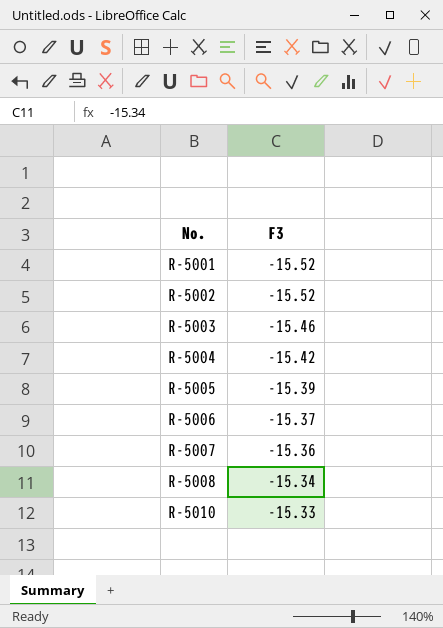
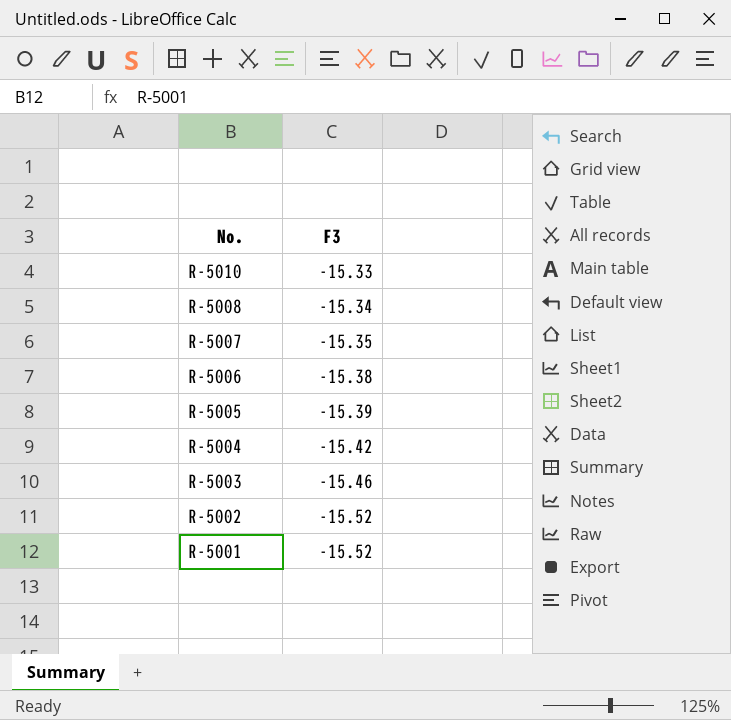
row order: No. ascending -> No. descending
R-5007 | F3: -15.36 -> -15.35
R-5006 | F3: -15.37 -> -15.38

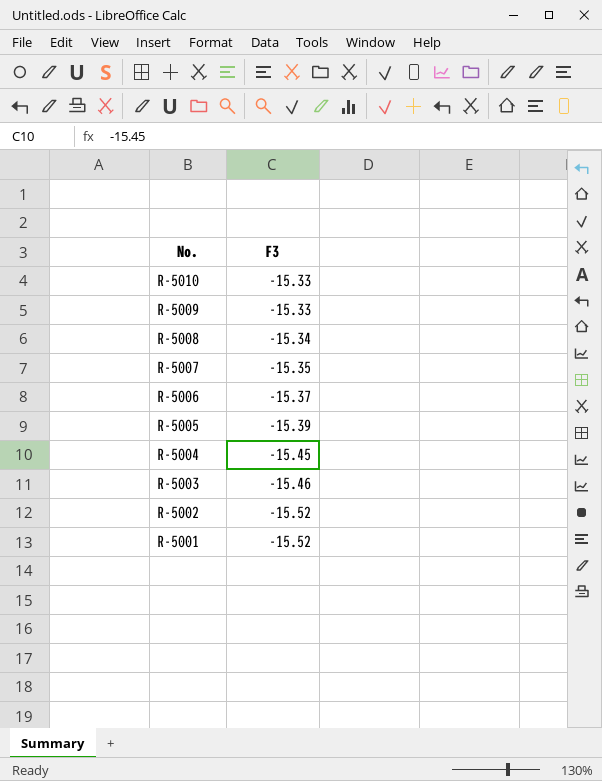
row R-5009: none -> -15.33
R-5006 | F3: -15.38 -> -15.37
R-5004 | F3: -15.42 -> -15.45

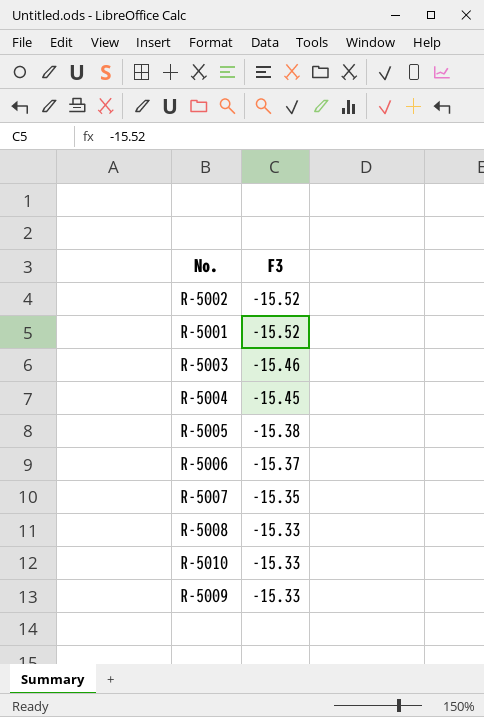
row order: No. descending -> F3 ascending
R-5005 | F3: -15.39 -> -15.38
R-5008 | F3: -15.34 -> -15.33

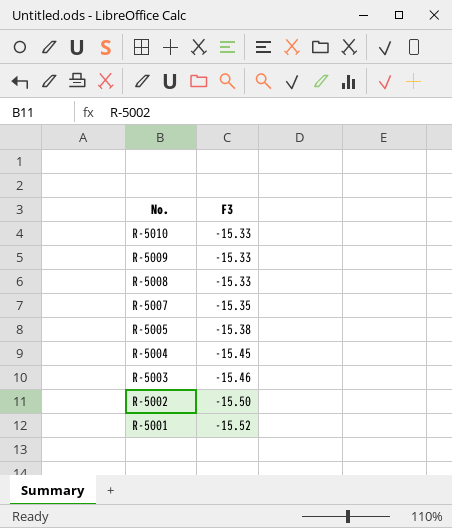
row order: F3 ascending -> No. descending
row R-5006: -15.37 -> none
R-5002 | F3: -15.52 -> -15.50

